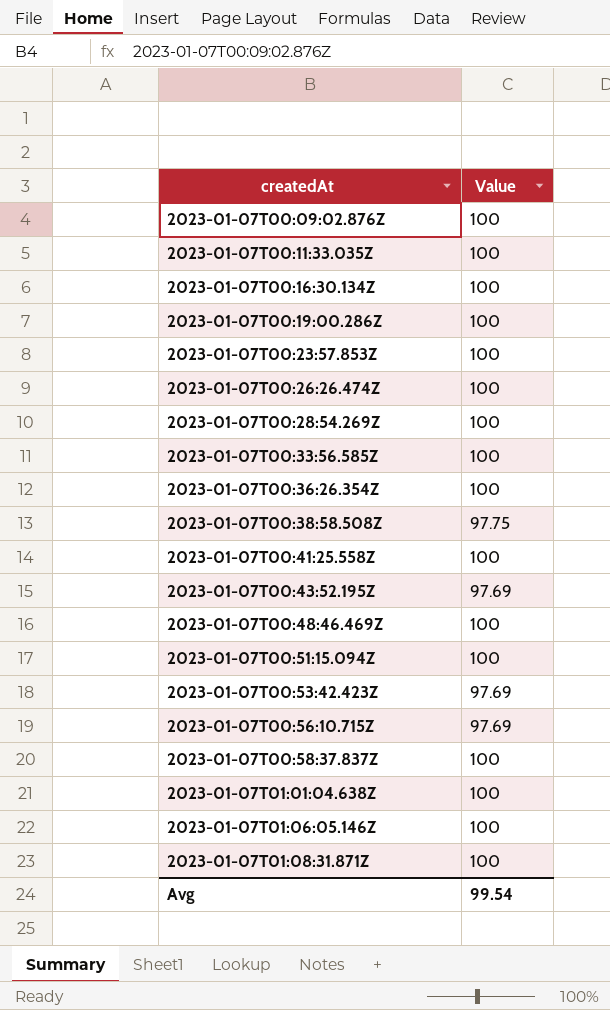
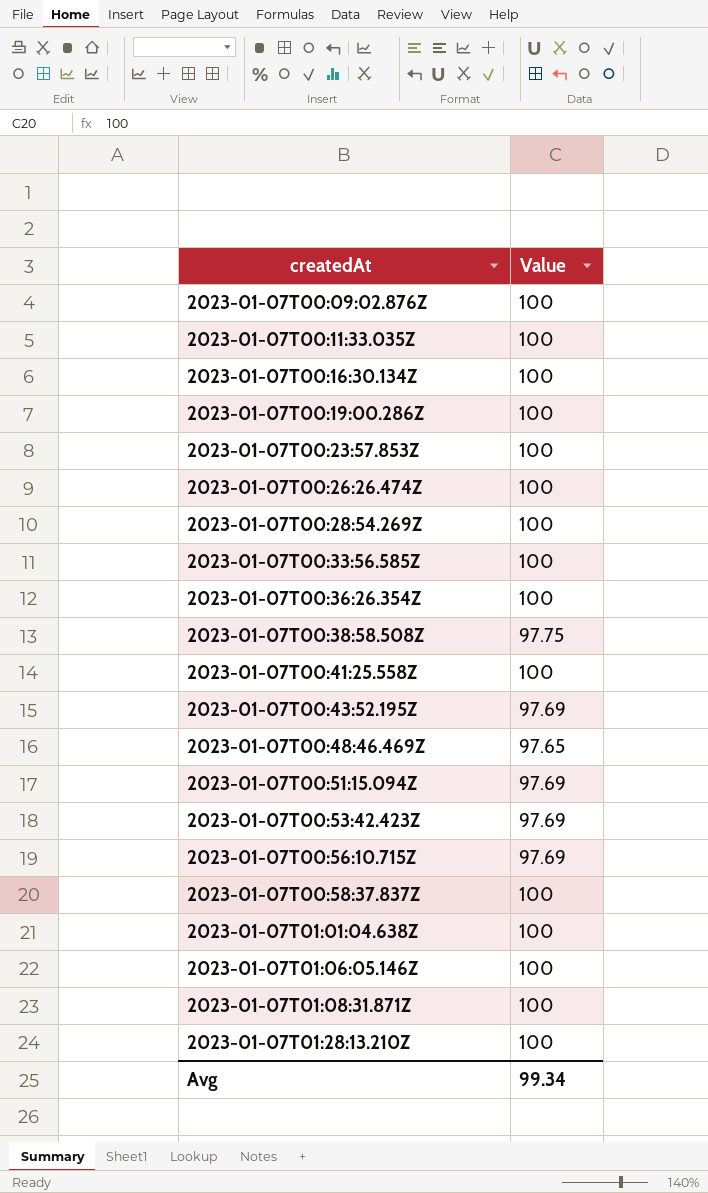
2023-01-07T00:48:46.469Z | Value: 100 -> 97.65
2023-01-07T00:51:15.094Z | Value: 100 -> 97.69
row 2023-01-07T01:28:13.210Z: none -> 100
Avg | Value: 99.54 -> 99.34

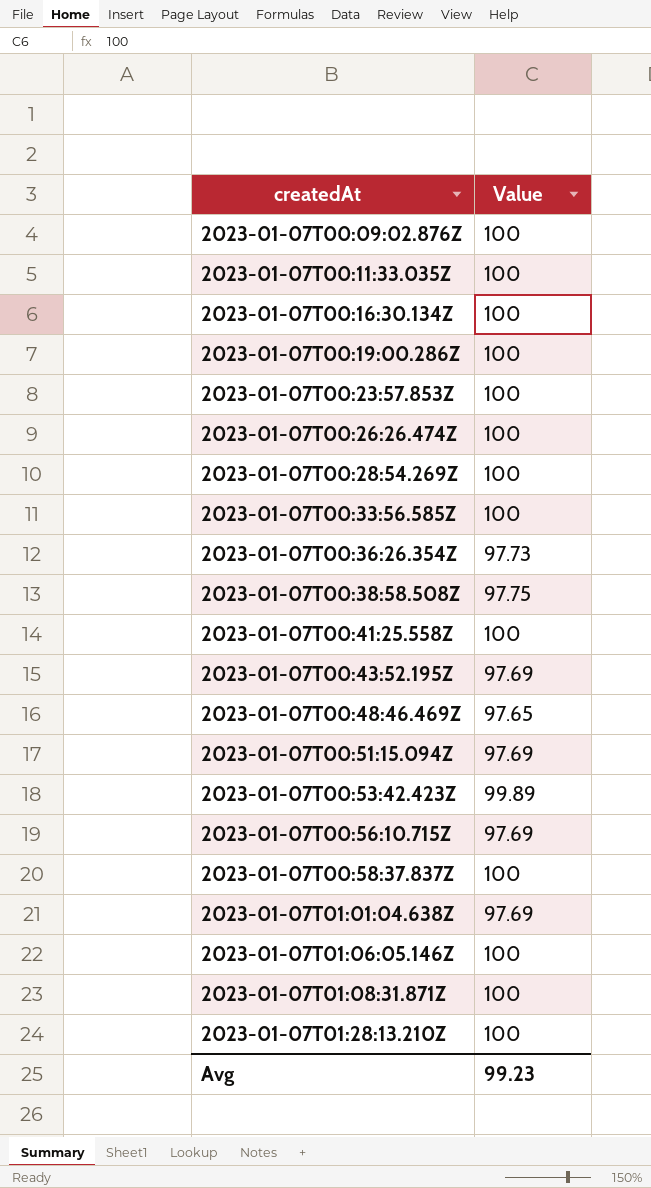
2023-01-07T00:36:26.354Z | Value: 100 -> 97.73
2023-01-07T00:53:42.423Z | Value: 97.69 -> 99.89
2023-01-07T01:01:04.638Z | Value: 100 -> 97.69
Avg | Value: 99.34 -> 99.23

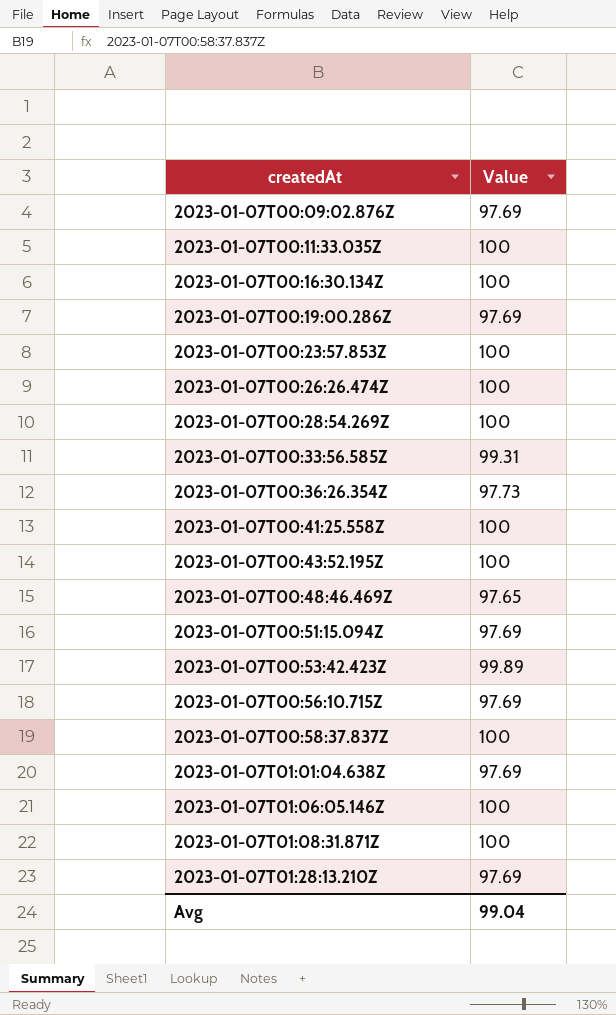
row 2023-01-07T00:38:58.508Z: 97.75 -> none
2023-01-07T00:09:02.876Z | Value: 100 -> 97.69
2023-01-07T00:19:00.286Z | Value: 100 -> 97.69
2023-01-07T00:33:56.585Z | Value: 100 -> 99.31
2023-01-07T00:43:52.195Z | Value: 97.69 -> 100
2023-01-07T01:28:13.210Z | Value: 100 -> 97.69
Avg | Value: 99.23 -> 99.04

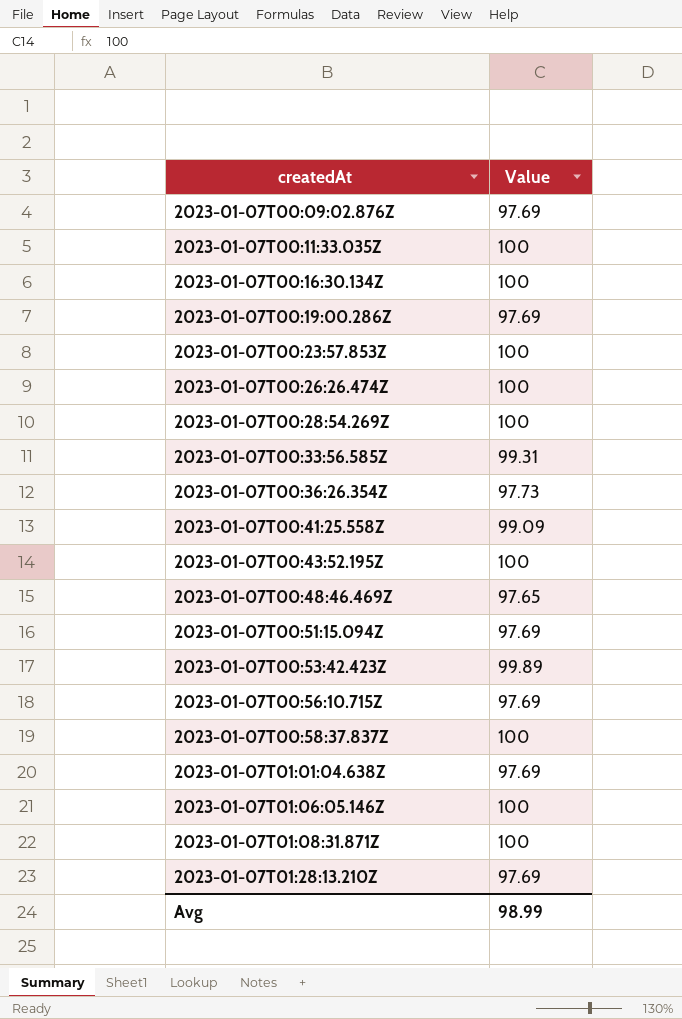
2023-01-07T00:41:25.558Z | Value: 100 -> 99.09
Avg | Value: 99.04 -> 98.99

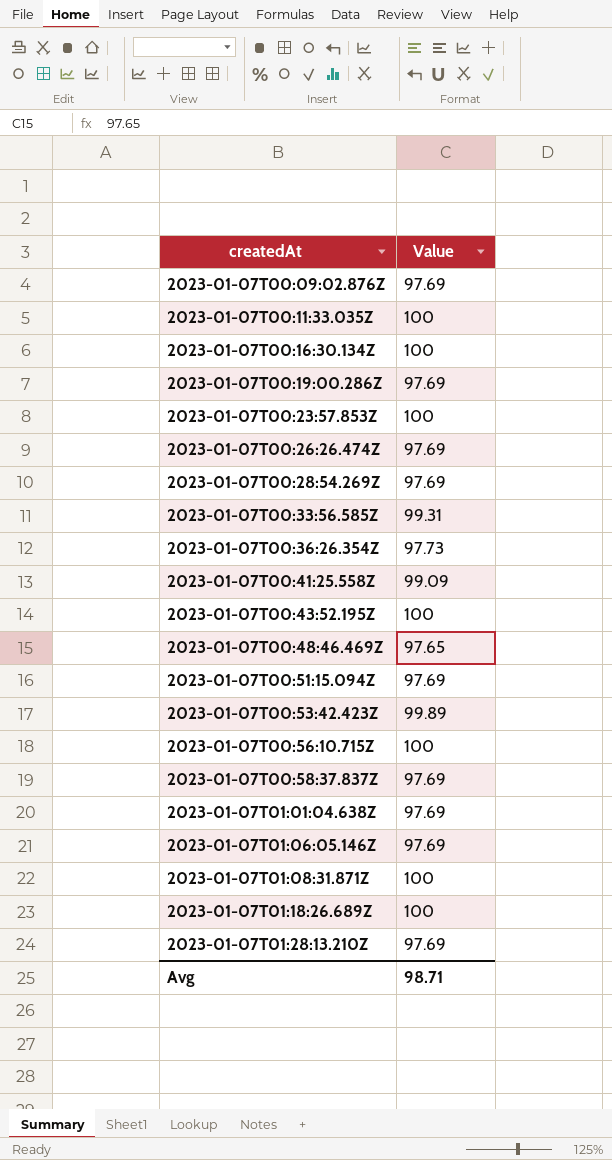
2023-01-07T00:26:26.474Z | Value: 100 -> 97.69
2023-01-07T00:28:54.269Z | Value: 100 -> 97.69
2023-01-07T00:56:10.715Z | Value: 97.69 -> 100
2023-01-07T00:58:37.837Z | Value: 100 -> 97.69
2023-01-07T01:06:05.146Z | Value: 100 -> 97.69
row 2023-01-07T01:18:26.689Z: none -> 100
Avg | Value: 98.99 -> 98.71

